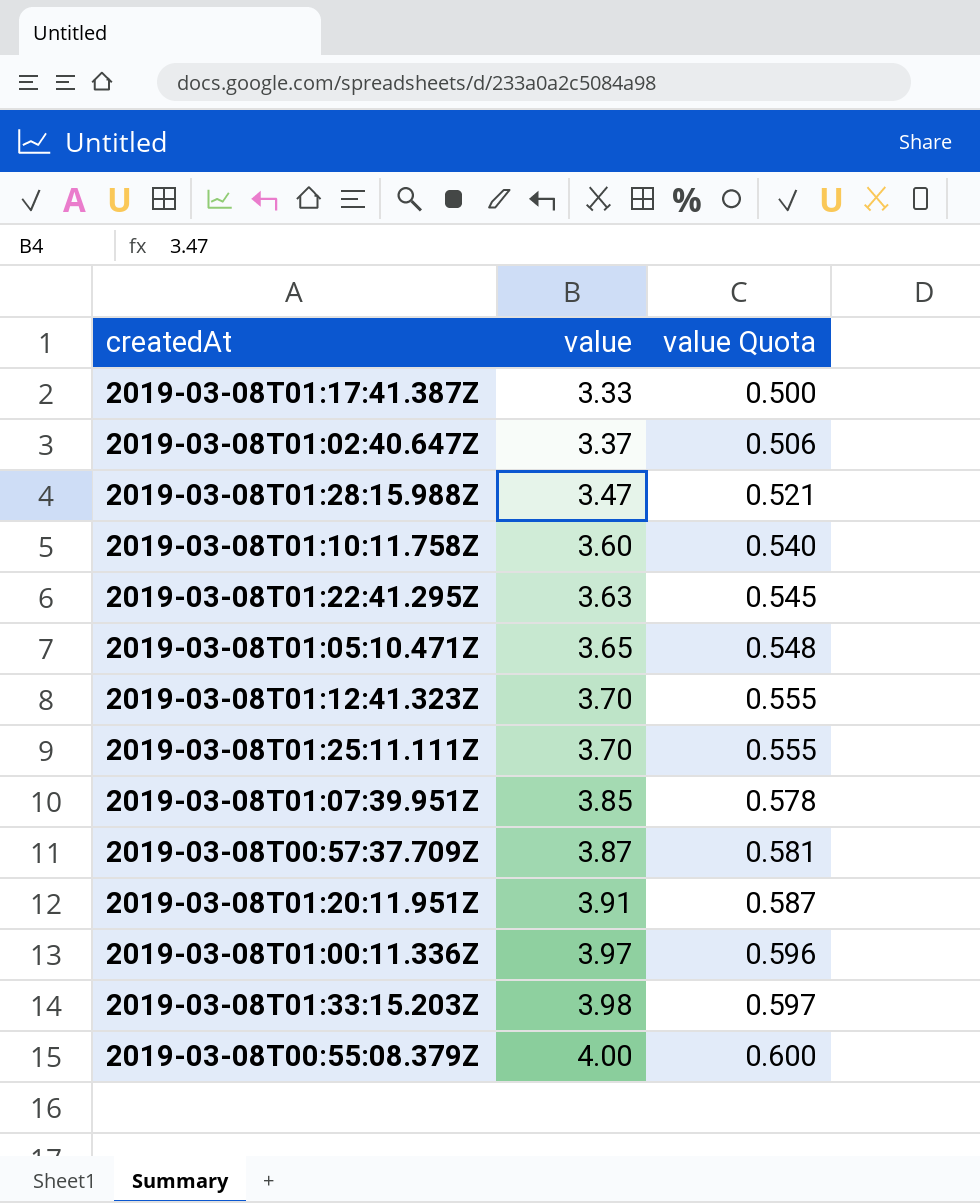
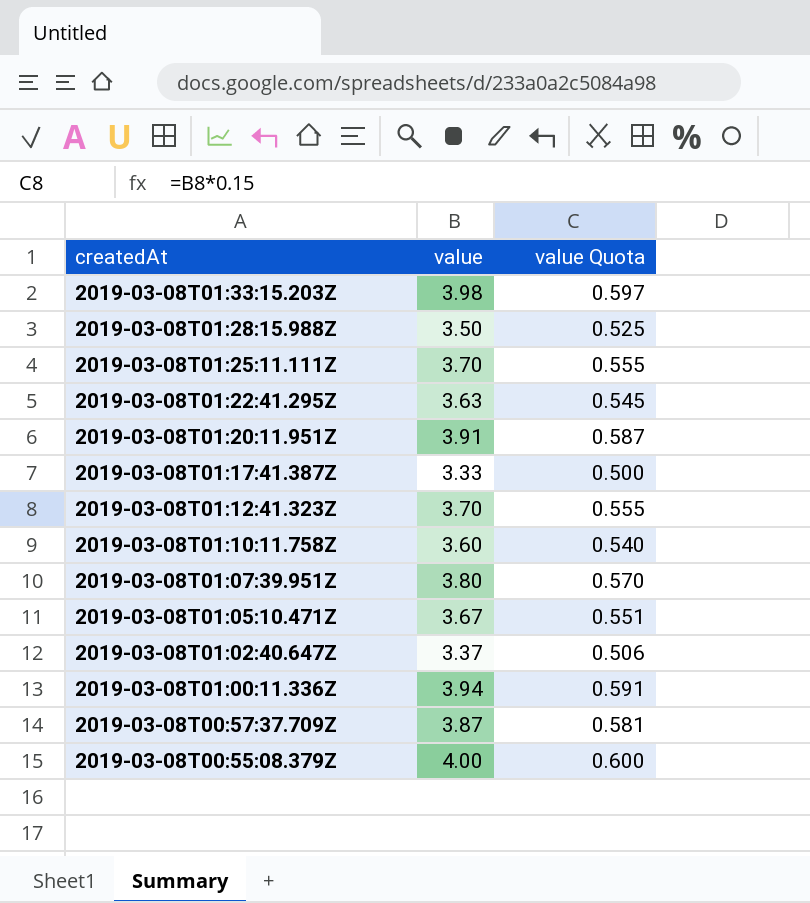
row order: value ascending -> createdAt descending
2019-03-08T01:28:15.988Z | value: 3.47 -> 3.50
2019-03-08T01:28:15.988Z | value Quota: 0.521 -> 0.525
2019-03-08T01:07:39.951Z | value: 3.85 -> 3.80
2019-03-08T01:07:39.951Z | value Quota: 0.578 -> 0.570
2019-03-08T01:05:10.471Z | value: 3.65 -> 3.67
2019-03-08T01:05:10.471Z | value Quota: 0.548 -> 0.551
2019-03-08T01:00:11.336Z | value: 3.97 -> 3.94
2019-03-08T01:00:11.336Z | value Quota: 0.596 -> 0.591

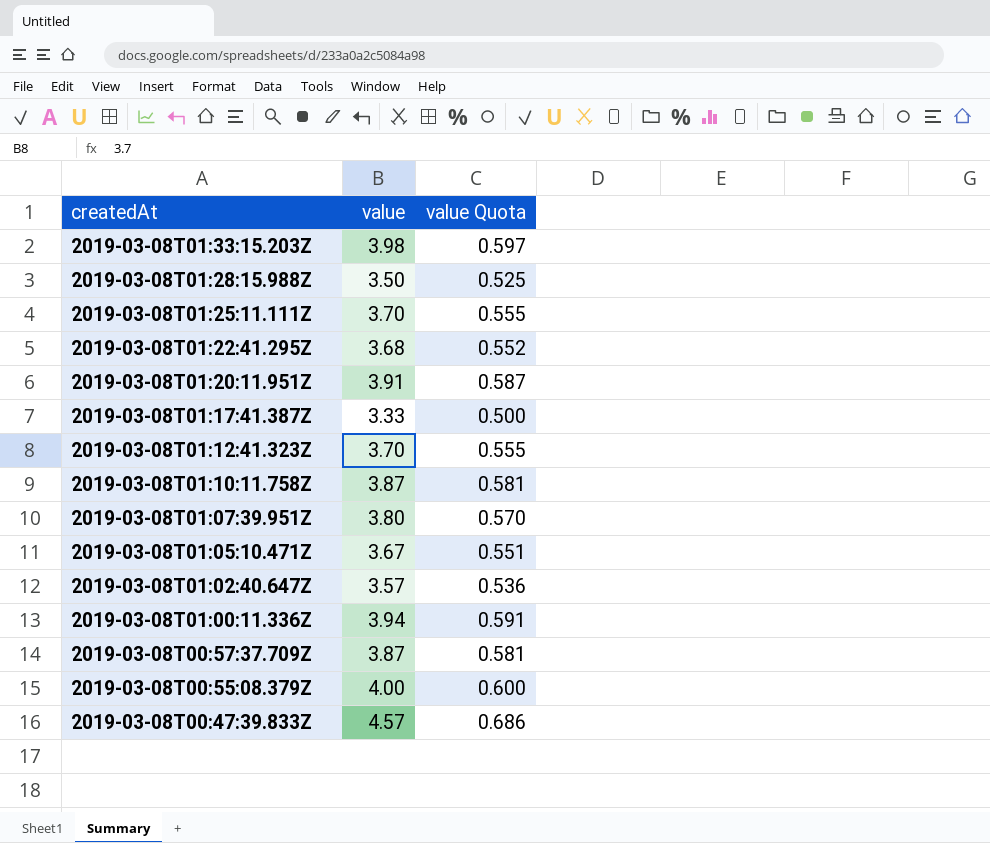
2019-03-08T01:22:41.295Z | value: 3.63 -> 3.68
2019-03-08T01:22:41.295Z | value Quota: 0.545 -> 0.552
2019-03-08T01:10:11.758Z | value: 3.60 -> 3.87
2019-03-08T01:10:11.758Z | value Quota: 0.540 -> 0.581
2019-03-08T01:02:40.647Z | value: 3.37 -> 3.57
2019-03-08T01:02:40.647Z | value Quota: 0.506 -> 0.536
row 2019-03-08T00:47:39.833Z: none -> 4.57 | 0.686

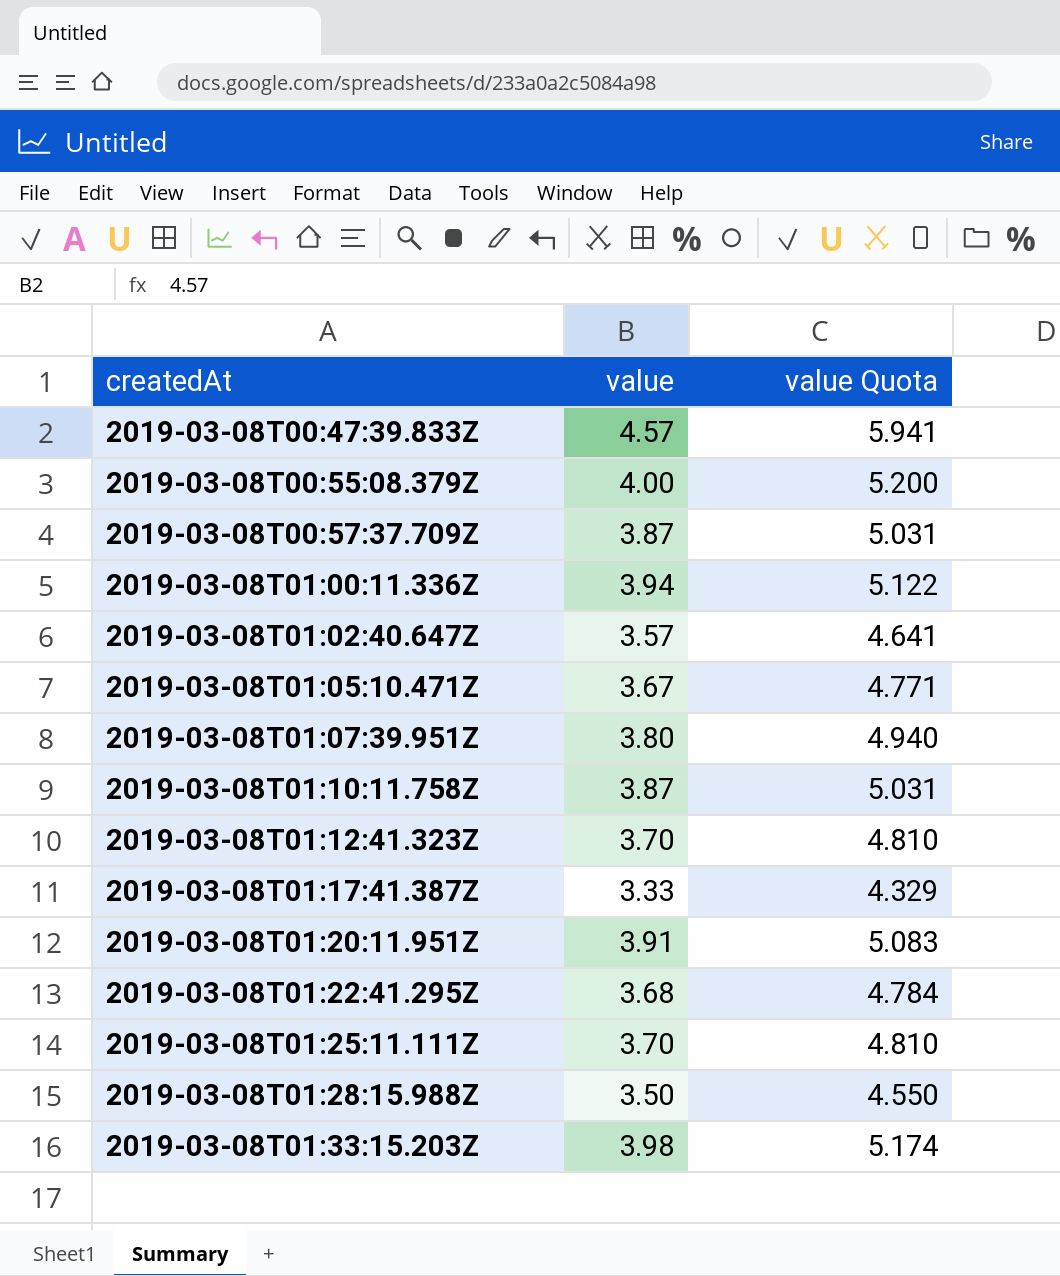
row order: createdAt descending -> createdAt ascending
column value Quota | formula: [value] * 0.15 -> [value] * 1.3

